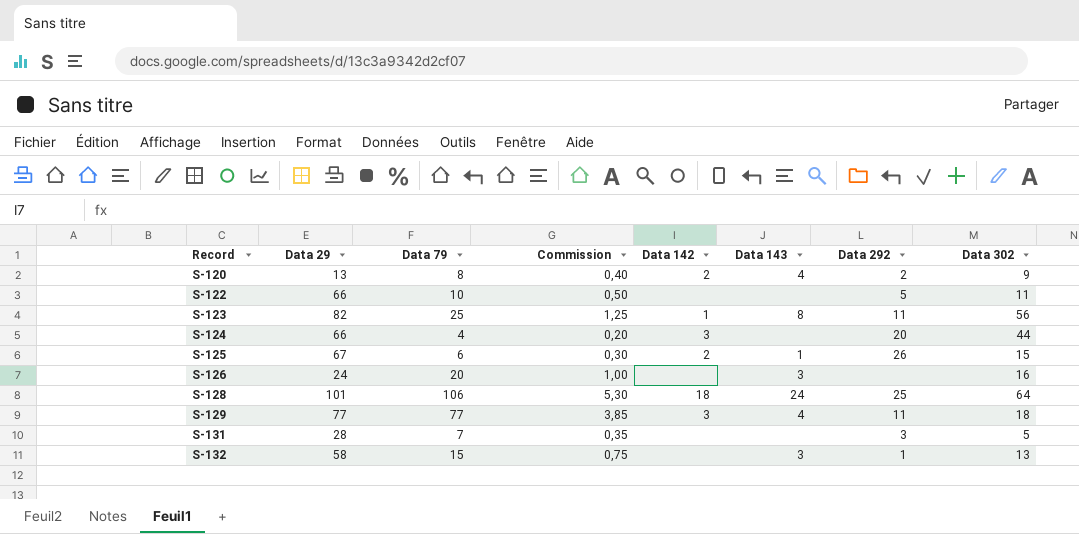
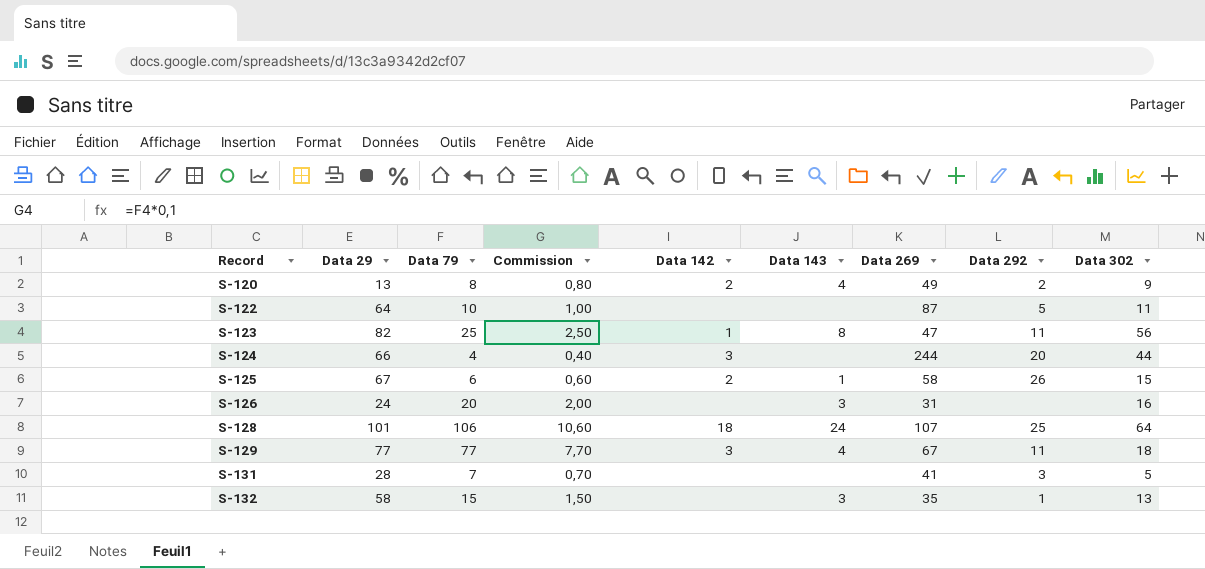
column Commission | formula: [Data 79] * 0,05 -> [Data 79] * 0,1
column Data 269 | position: none -> 7
S-122 | Data 29: 66 -> 64

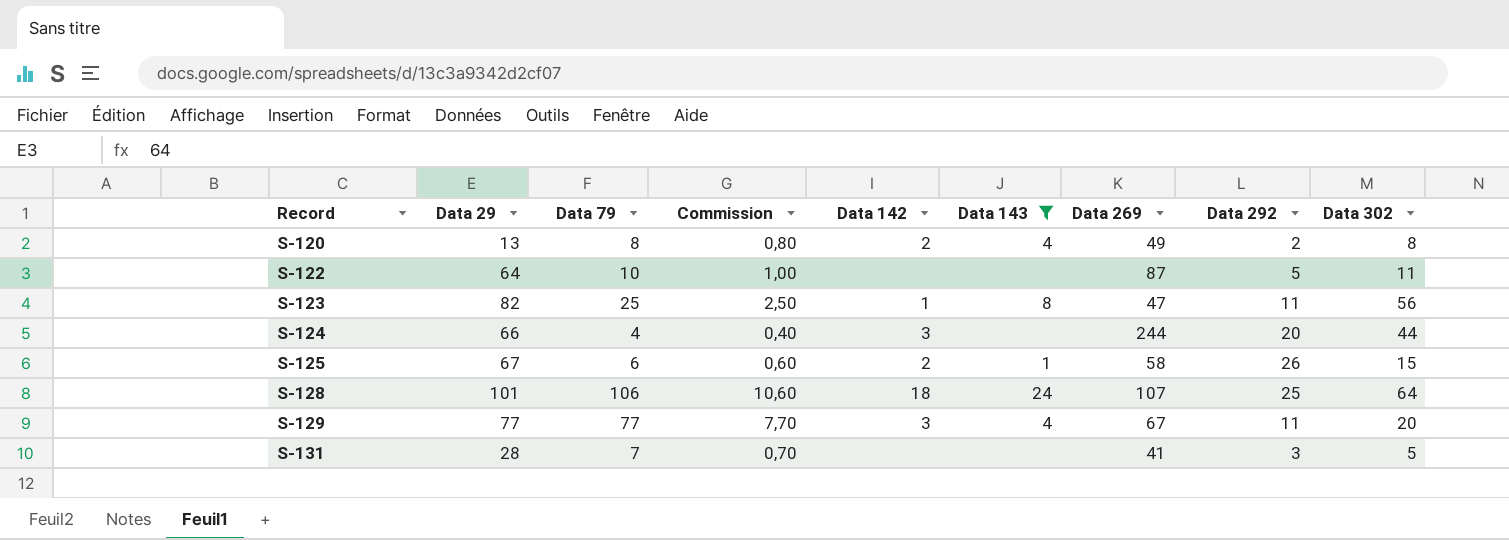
filter: none -> Data 143 != 3
S-120 | Data 302: 9 -> 8
S-129 | Data 302: 18 -> 20

